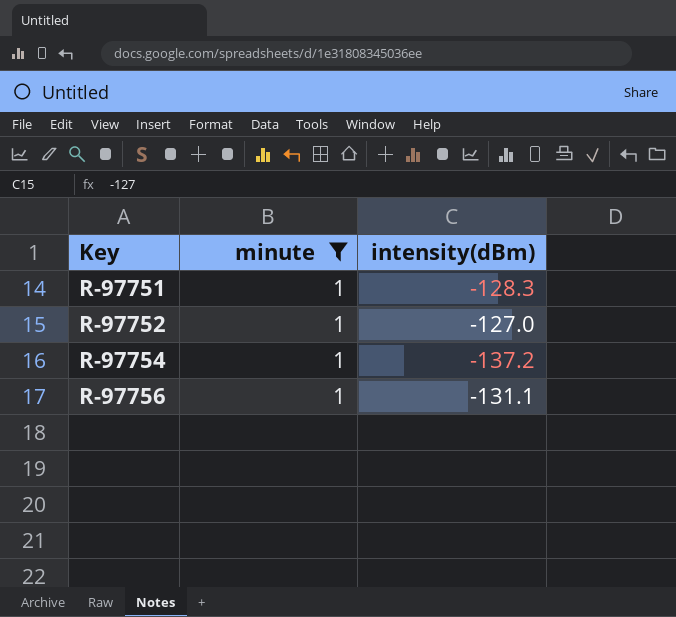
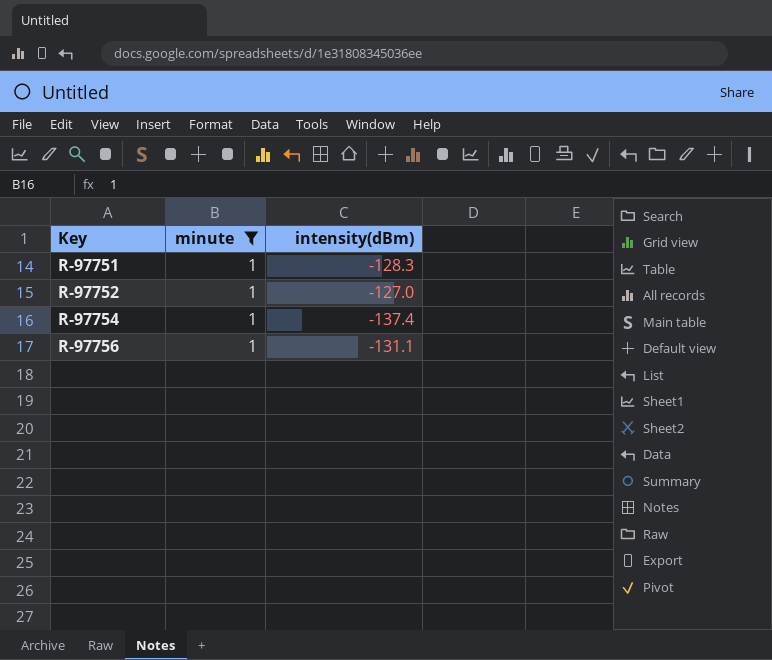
R-97754 | intensity(dBm): -137.2 -> -137.4

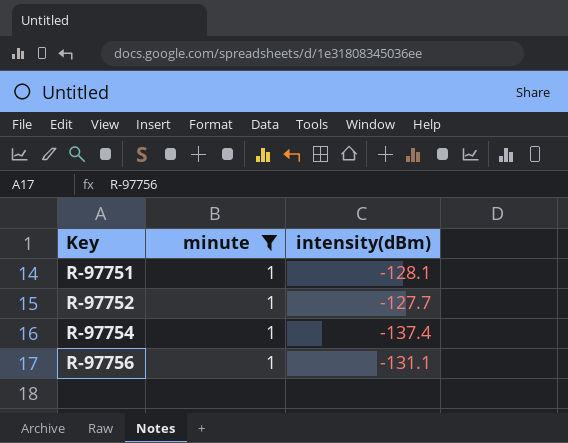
R-97751 | intensity(dBm): -128.3 -> -128.1
R-97752 | intensity(dBm): -127.0 -> -127.7

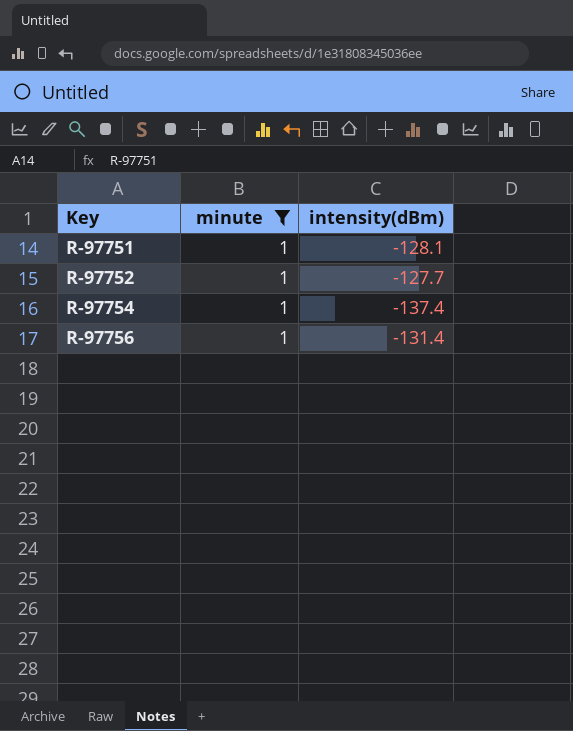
R-97756 | intensity(dBm): -131.1 -> -131.4

